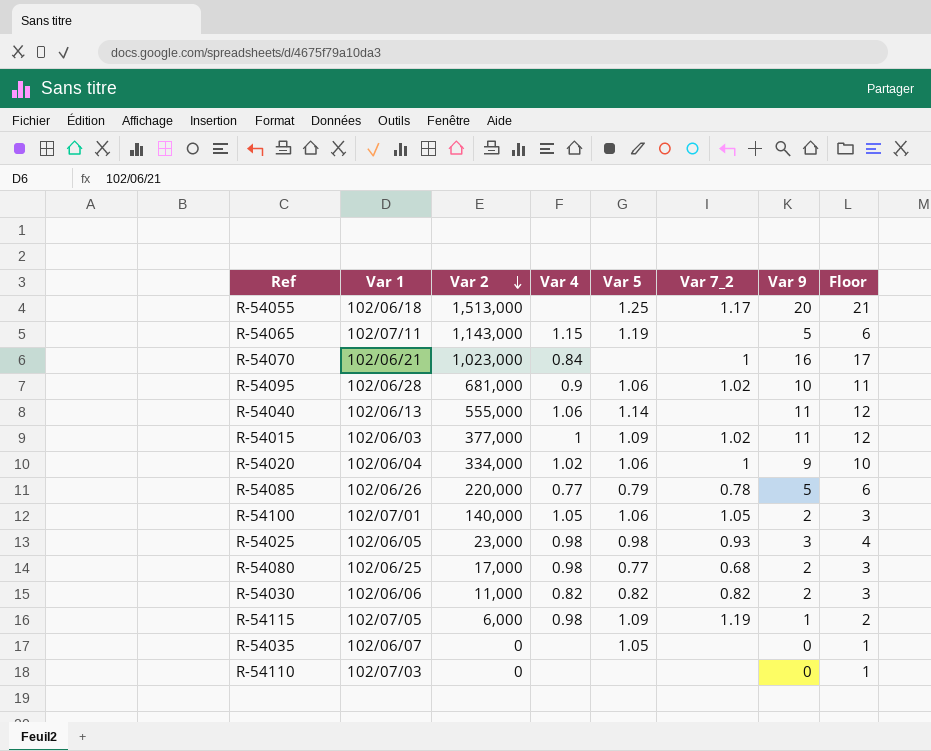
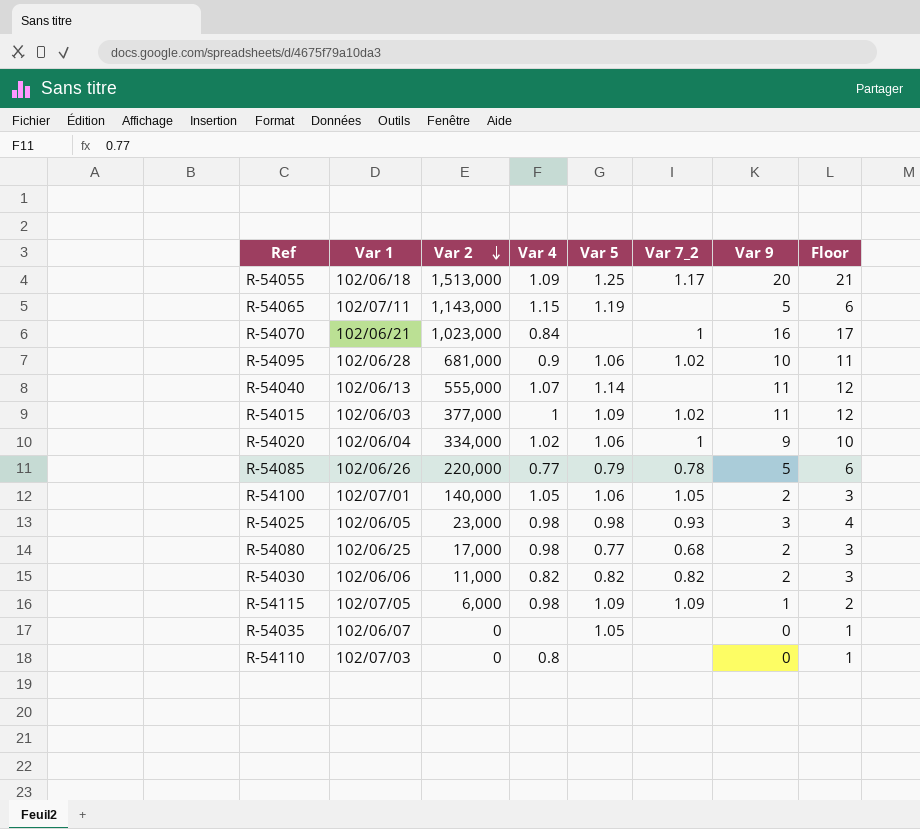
R-54055 | Var 4: none -> 1.09
R-54040 | Var 4: 1.06 -> 1.07
R-54115 | Var 7_2: 1.19 -> 1.09
R-54110 | Var 4: none -> 0.8

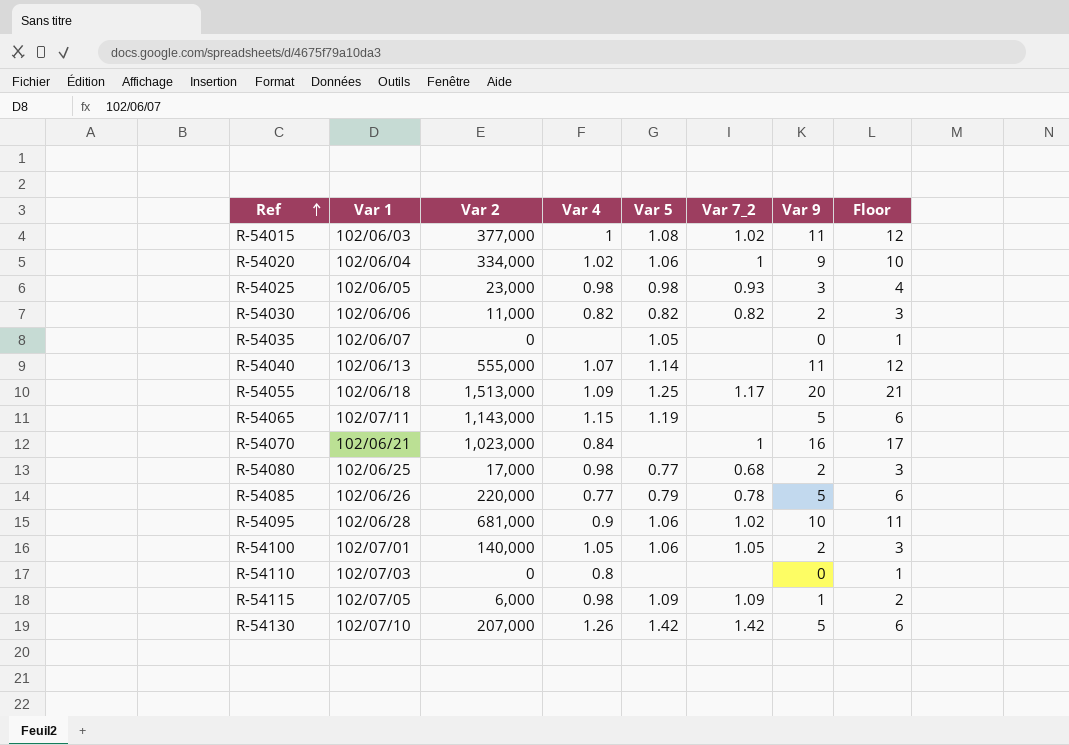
row order: Var 2 descending -> Ref ascending
R-54015 | Var 5: 1.09 -> 1.08
row R-54130: none -> 102/07/10 | 207,000 | 1.26 | 1.42 | 1.42 | 5 | 6

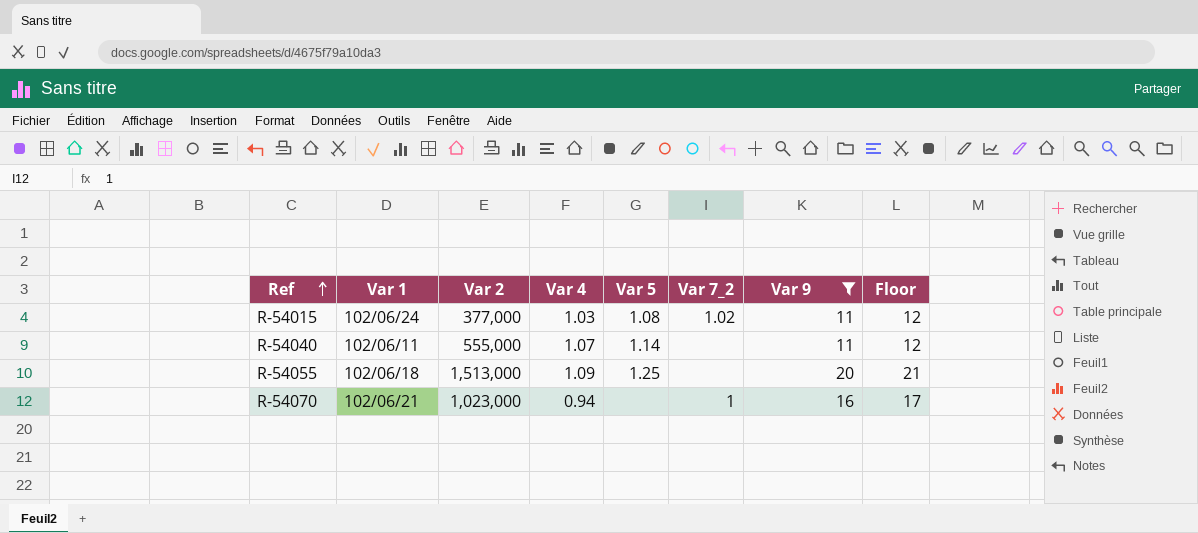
filter: none -> Var 9 >= 11
R-54015 | Var 1: 102/06/03 -> 102/06/24
R-54015 | Var 4: 1 -> 1.03
R-54040 | Var 1: 102/06/13 -> 102/06/11
R-54055 | Var 7_2: 1.17 -> none
R-54070 | Var 4: 0.84 -> 0.94

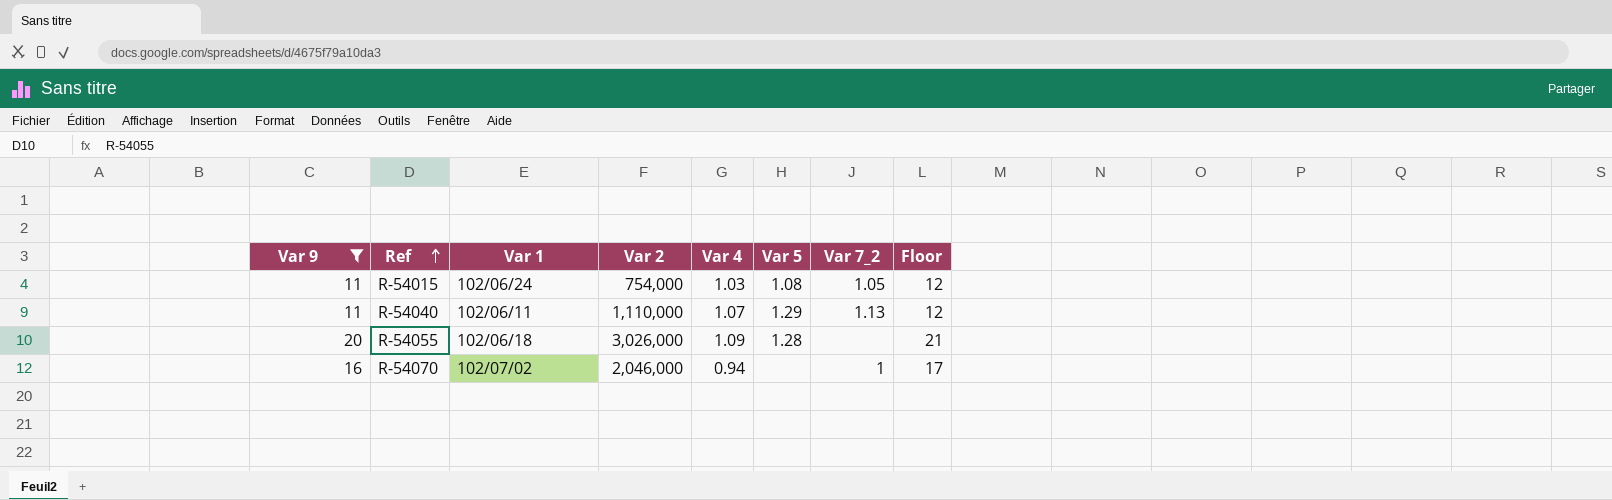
column Var 9 | position: 7 -> 1
R-54015 | Var 2: 377,000 -> 754,000
R-54015 | Var 7_2: 1.02 -> 1.05
R-54040 | Var 2: 555,000 -> 1,110,000
R-54040 | Var 5: 1.14 -> 1.29
R-54040 | Var 7_2: none -> 1.13
R-54055 | Var 2: 1,513,000 -> 3,026,000
R-54055 | Var 5: 1.25 -> 1.28
R-54070 | Var 1: 102/06/21 -> 102/07/02
R-54070 | Var 2: 1,023,000 -> 2,046,000

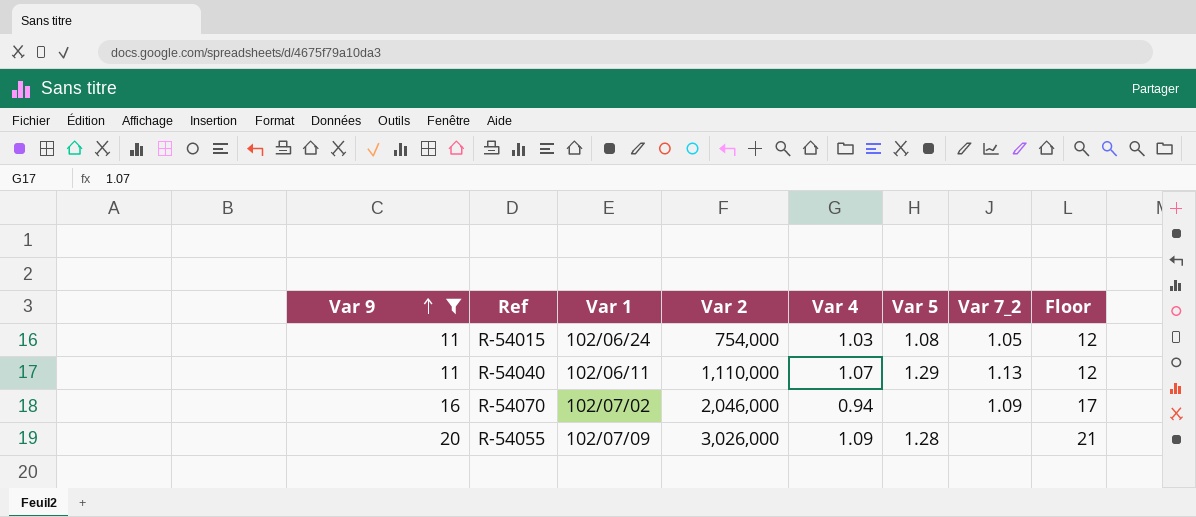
row order: Ref ascending -> Var 9 ascending
R-54070 | Var 7_2: 1 -> 1.09
R-54055 | Var 1: 102/06/18 -> 102/07/09

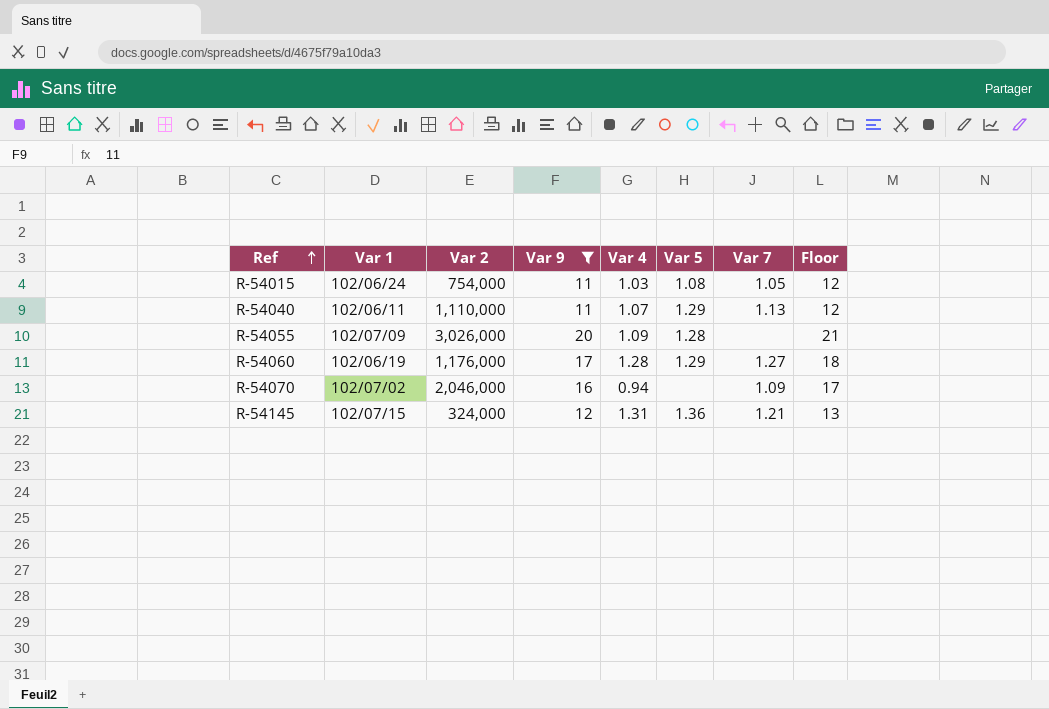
row order: Var 9 ascending -> Ref ascending
column Var 9 | position: 1 -> 4
column name: Var 7_2 -> Var 7
row R-54060: none -> 102/06/19 | 1,176,000 | 17 | 1.28 | 1.29 | 1.27 | 18
row R-54145: none -> 102/07/15 | 324,000 | 12 | 1.31 | 1.36 | 1.21 | 13

